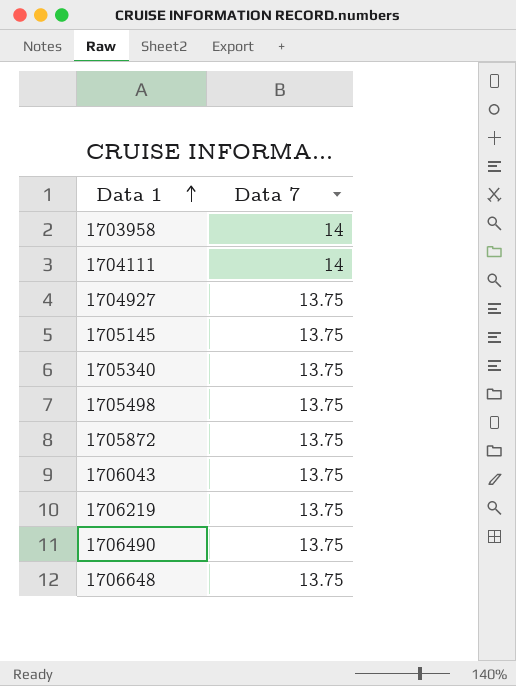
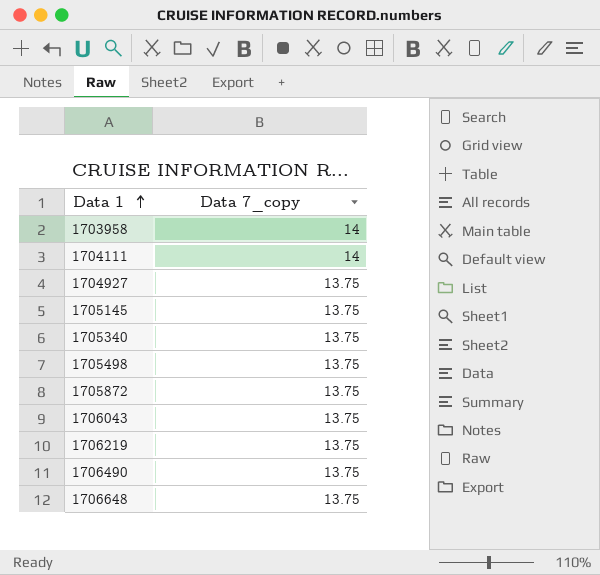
column name: Data 7 -> Data 7_copy

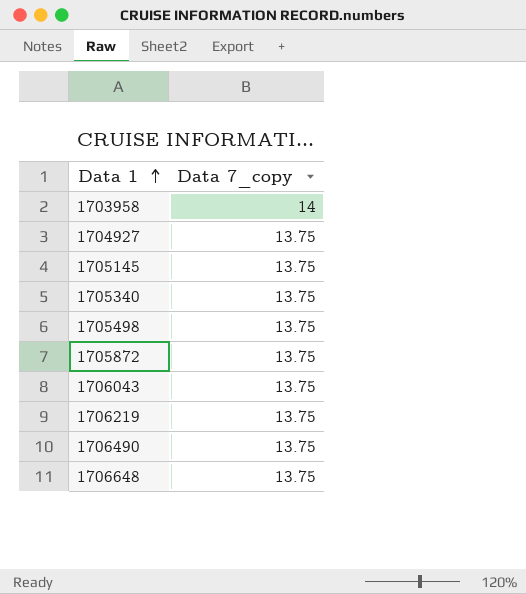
row 1704111: 14 -> none

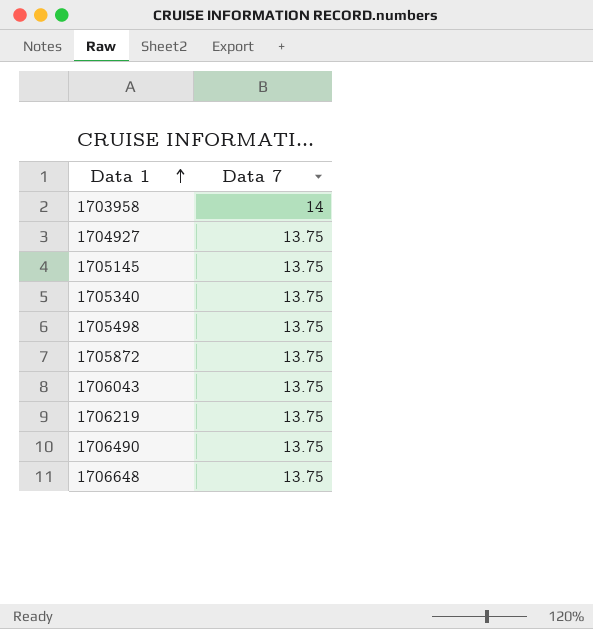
column name: Data 7_copy -> Data 7

